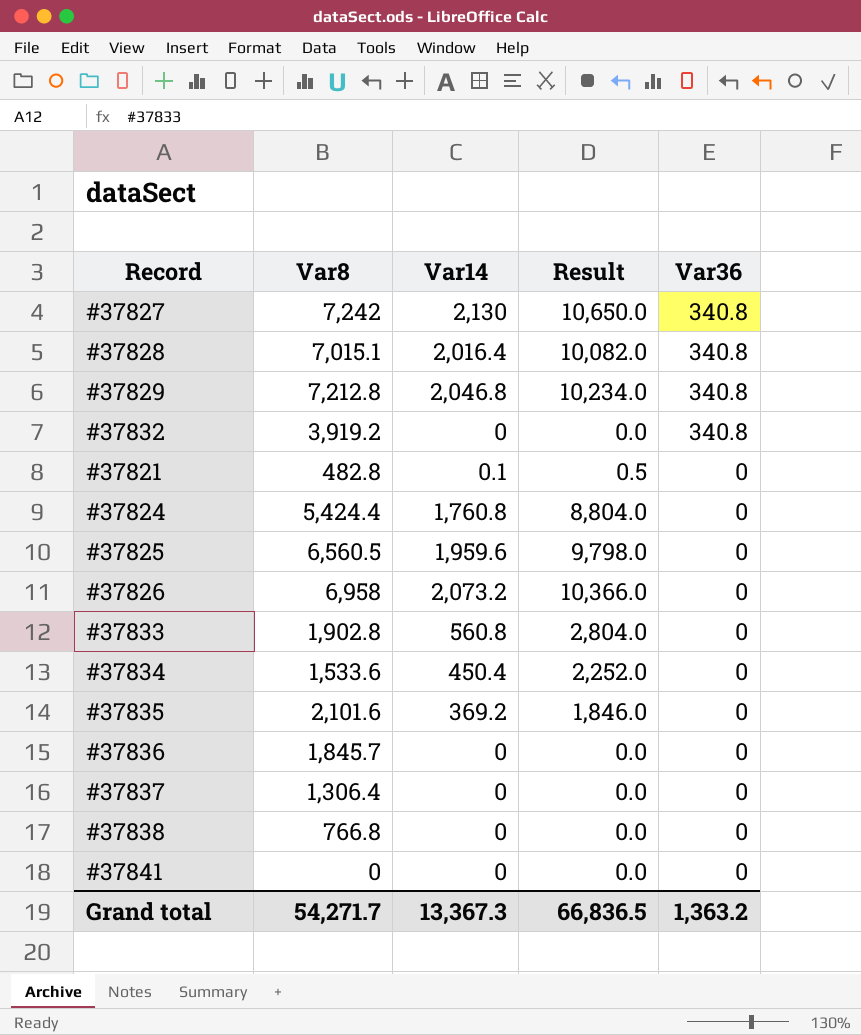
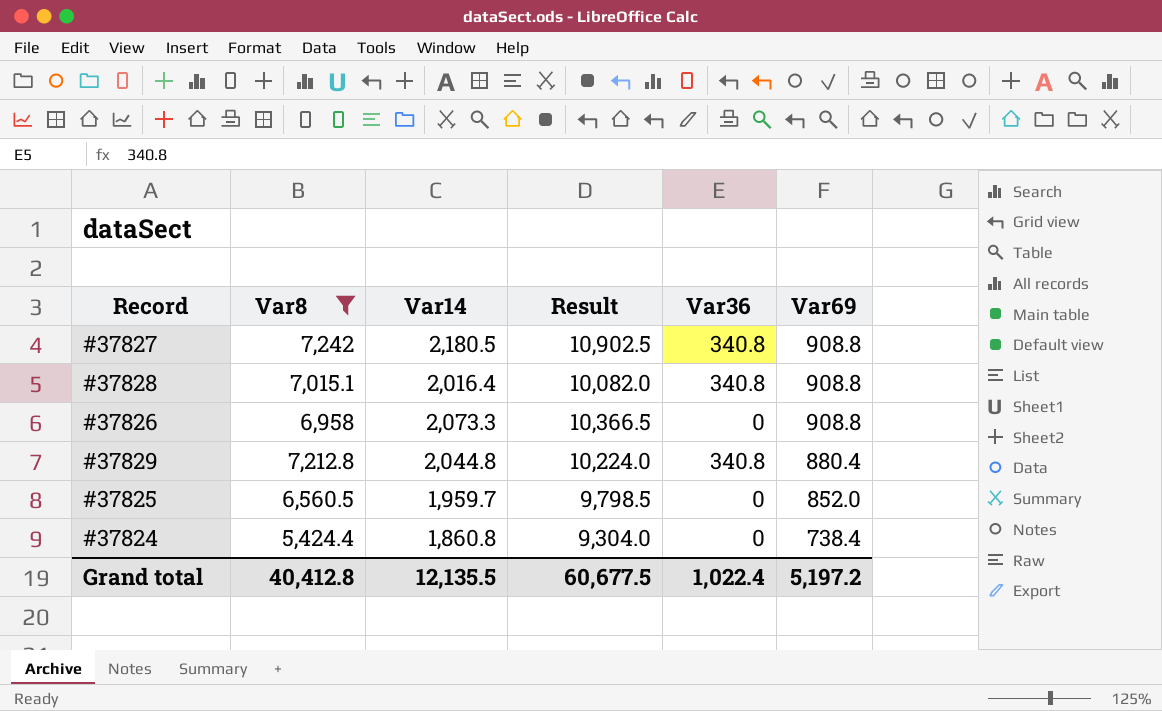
filter: none -> Var8 >= 5,424.4
row order: Var36 descending -> Var69 descending
column Var69 | position: none -> 6
#37827 | Var14: 2,130 -> 2,180.5
#37827 | Result: 10,650.0 -> 10,902.5
#37826 | Var14: 2,073.2 -> 2,073.3
#37826 | Result: 10,366.0 -> 10,366.5
#37829 | Var14: 2,046.8 -> 2,044.8
#37829 | Result: 10,234.0 -> 10,224.0
#37825 | Var14: 1,959.6 -> 1,959.7
#37825 | Result: 9,798.0 -> 9,798.5
#37824 | Var14: 1,760.8 -> 1,860.8
#37824 | Result: 8,804.0 -> 9,304.0
Grand total | Var8: 54,271.7 -> 40,412.8
Grand total | Var14: 13,367.3 -> 12,135.5
Grand total | Result: 66,836.5 -> 60,677.5
Grand total | Var36: 1,363.2 -> 1,022.4

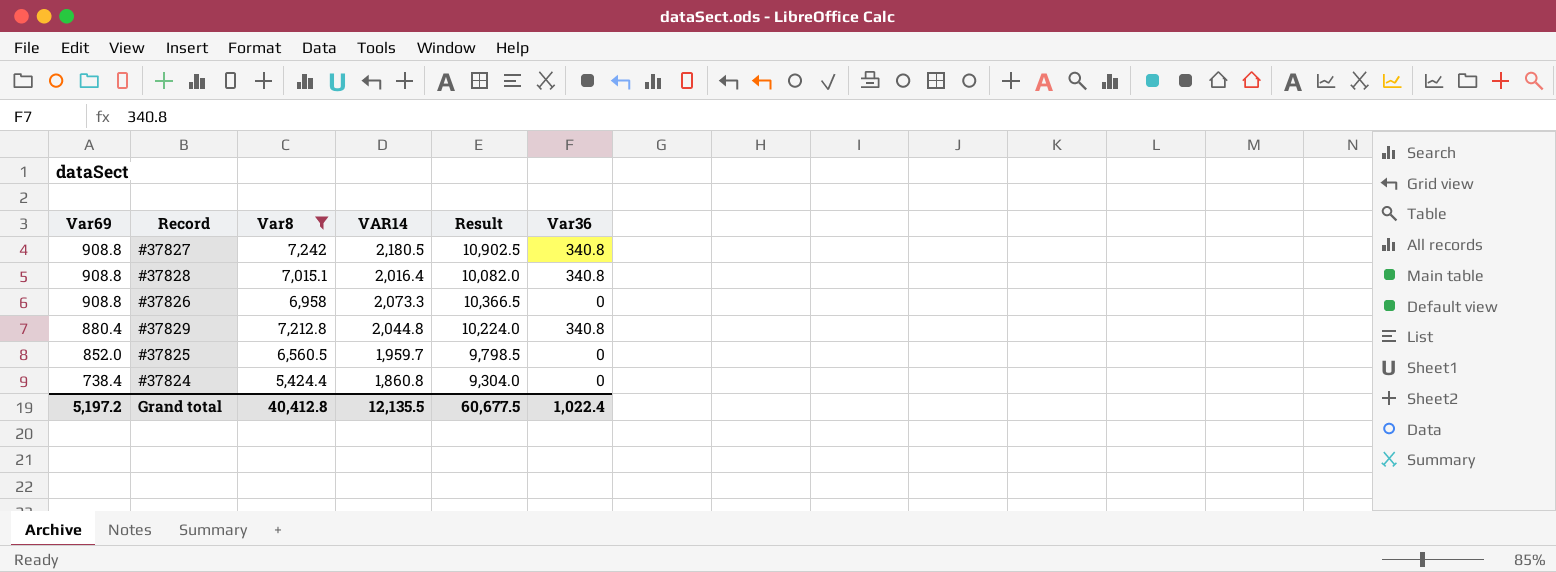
column Var69 | position: 6 -> 1
column name: Var14 -> VAR14

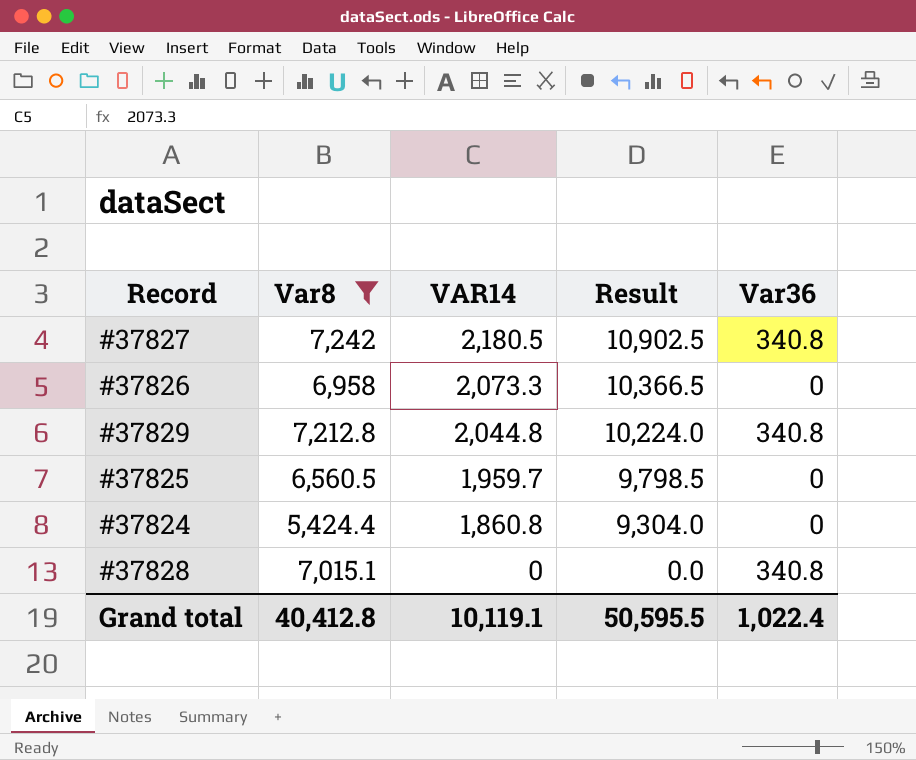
row order: Var69 descending -> VAR14 descending
column Var69 | position: 1 -> none
#37828 | VAR14: 2,016.4 -> 0
#37828 | Result: 10,082.0 -> 0.0
Grand total | VAR14: 12,135.5 -> 10,119.1
Grand total | Result: 60,677.5 -> 50,595.5

